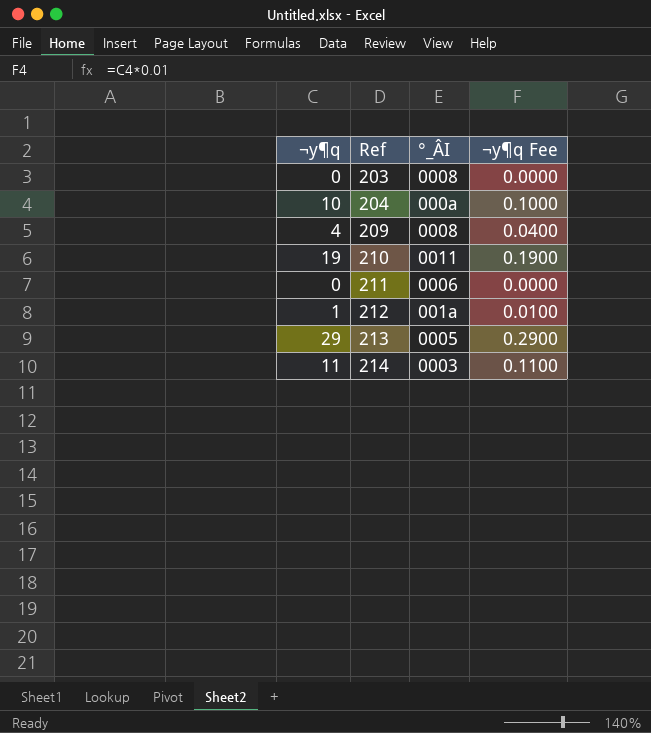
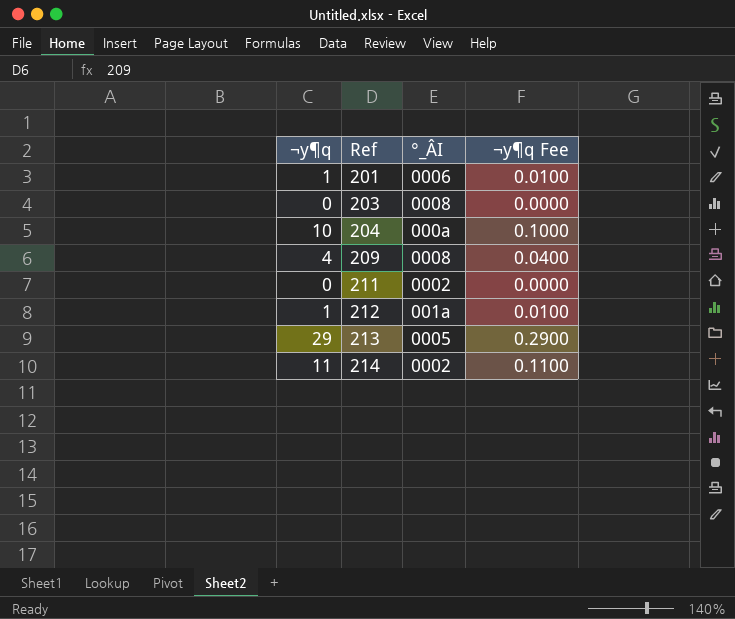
row 210: 19 | 0011 | 0.1900 -> none
row 201: none -> 1 | 0006 | 0.0100
211 | °_ÂI: 0006 -> 0002
214 | °_ÂI: 0003 -> 0002

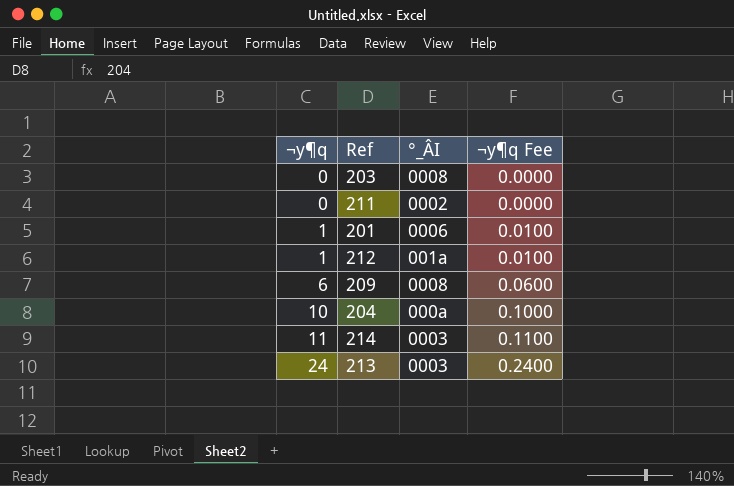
row order: Ref ascending -> ¬y¶q ascending
209 | ¬y¶q: 4 -> 6
209 | ¬y¶q Fee: 0.0400 -> 0.0600
214 | °_ÂI: 0002 -> 0003
213 | ¬y¶q: 29 -> 24
213 | °_ÂI: 0005 -> 0003
213 | ¬y¶q Fee: 0.2900 -> 0.2400

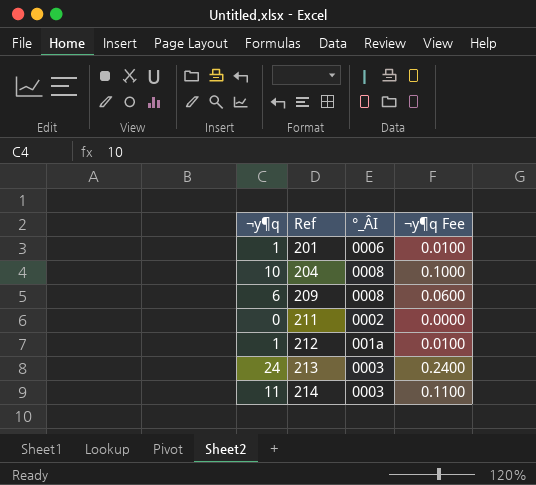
row order: ¬y¶q ascending -> Ref ascending
row 203: 0 | 0008 | 0.0000 -> none
204 | °_ÂI: 000a -> 0008

